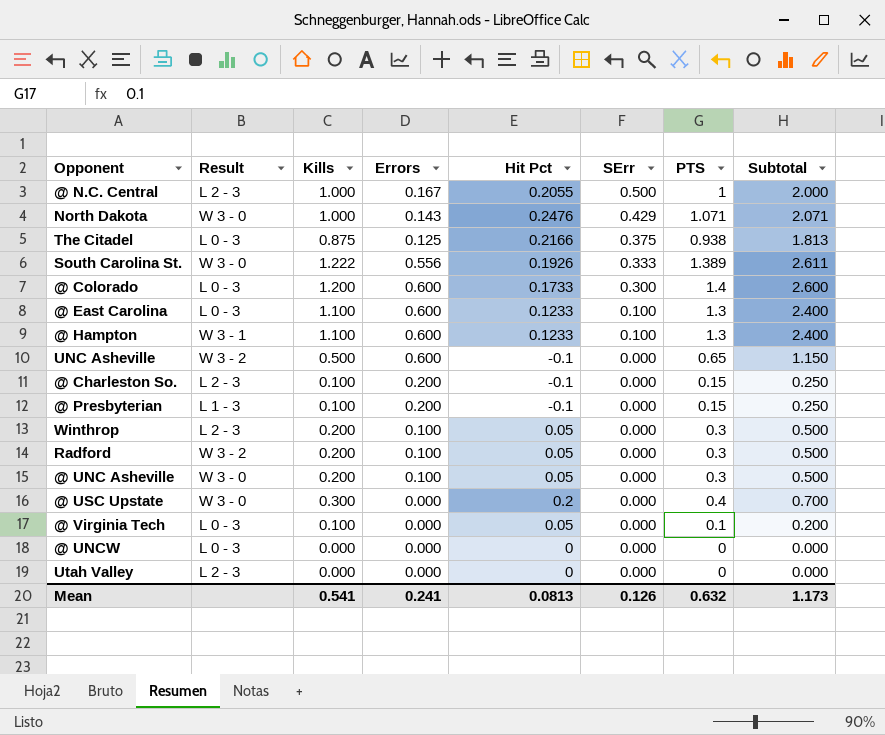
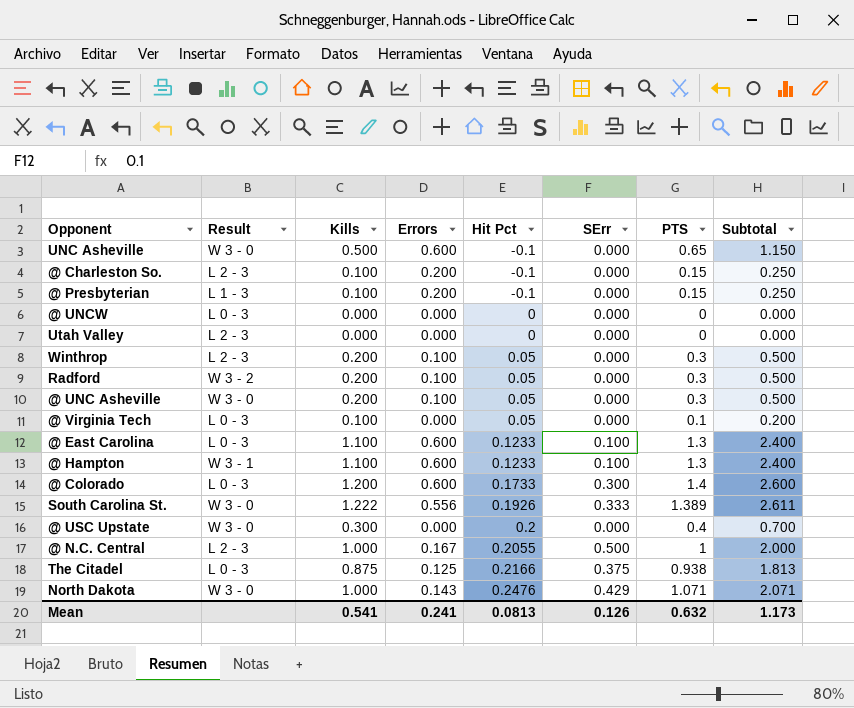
row order: SErr descending -> Hit Pct ascending
UNC Asheville | Result: W 3 - 2 -> W 3 - 0

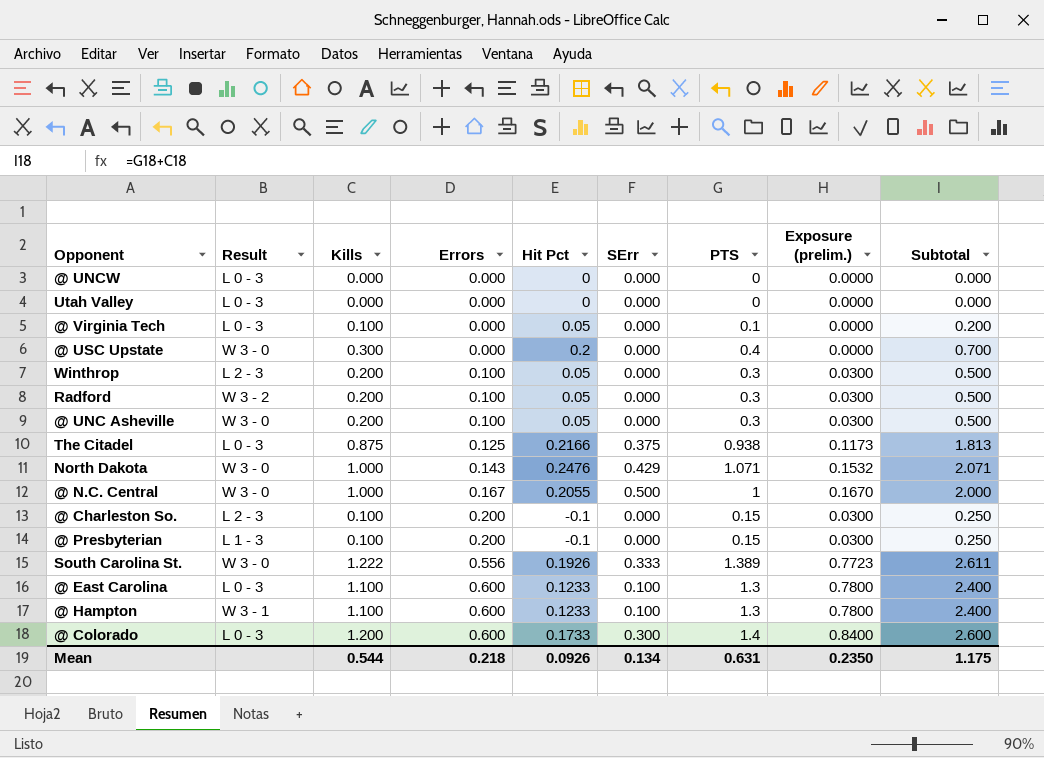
row order: Hit Pct ascending -> Errors ascending
column Exposure (prelim.) | formula: none -> [Errors] * [PTS]
row UNC Asheville: W 3 - 0 | 0.500 | 0.600 | -0.1 | 0.000 | 0.65 | 1.150 -> none
Utah Valley | Result: L 2 - 3 -> L 0 - 3
@ N.C. Central | Result: L 2 - 3 -> W 3 - 0
Mean | Kills: 0.541 -> 0.544
Mean | Errors: 0.241 -> 0.218
Mean | Hit Pct: 0.0813 -> 0.0926
Mean | SErr: 0.126 -> 0.134
Mean | PTS: 0.632 -> 0.631
Mean | Subtotal: 1.173 -> 1.175

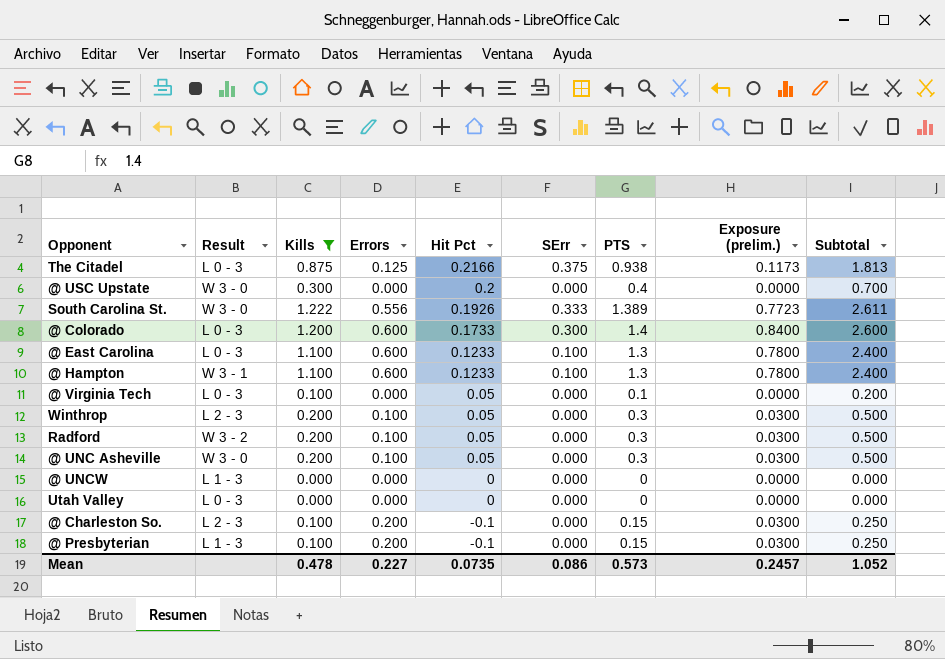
filter: none -> Kills != 1.000
row order: Errors ascending -> Hit Pct descending
@ UNCW | Result: L 0 - 3 -> L 1 - 3
Mean | Kills: 0.544 -> 0.478
Mean | Errors: 0.218 -> 0.227
Mean | Hit Pct: 0.0926 -> 0.0735
Mean | SErr: 0.134 -> 0.086
Mean | PTS: 0.631 -> 0.573
Mean | Exposure (prelim.): 0.2350 -> 0.2457
Mean | Subtotal: 1.175 -> 1.052

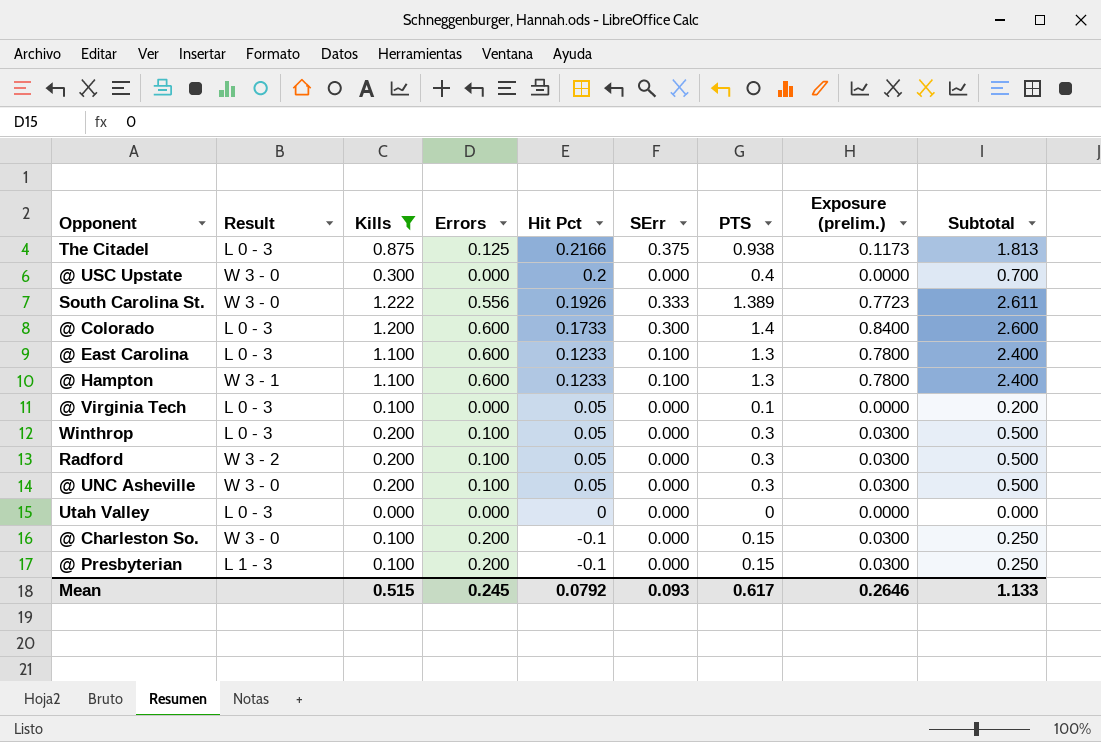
row @ UNCW: L 1 - 3 | 0.000 | 0.000 | 0 | 0.000 | 0 | 0.0000 | 0.000 -> none
Winthrop | Result: L 2 - 3 -> L 0 - 3
@ Charleston So. | Result: L 2 - 3 -> W 3 - 0
Mean | Kills: 0.478 -> 0.515
Mean | Errors: 0.227 -> 0.245
Mean | Hit Pct: 0.0735 -> 0.0792
Mean | SErr: 0.086 -> 0.093
Mean | PTS: 0.573 -> 0.617
Mean | Exposure (prelim.): 0.2457 -> 0.2646
Mean | Subtotal: 1.052 -> 1.133

